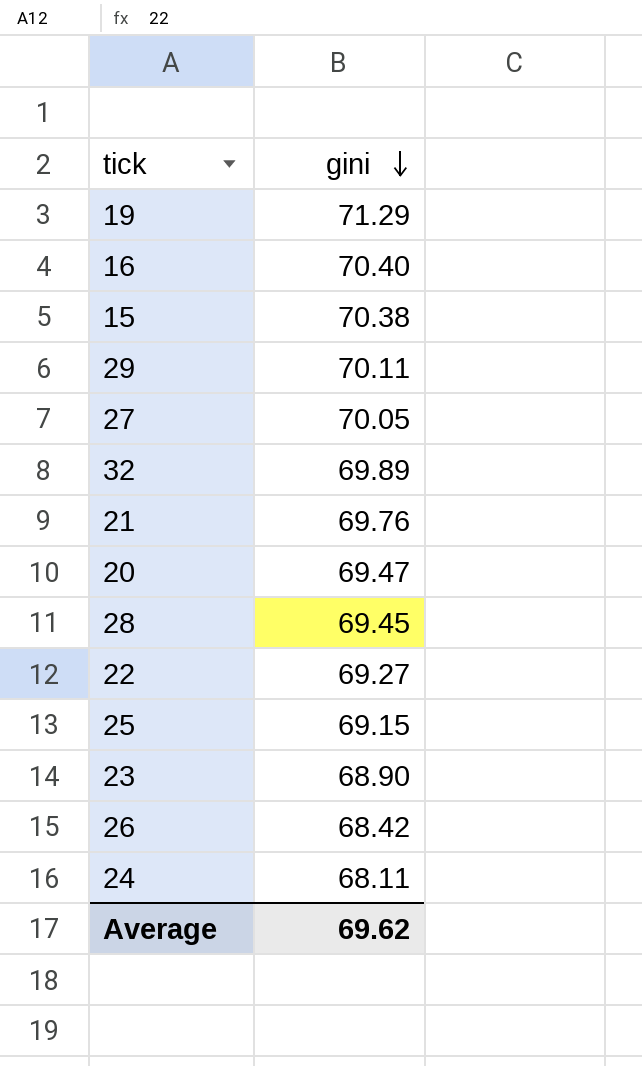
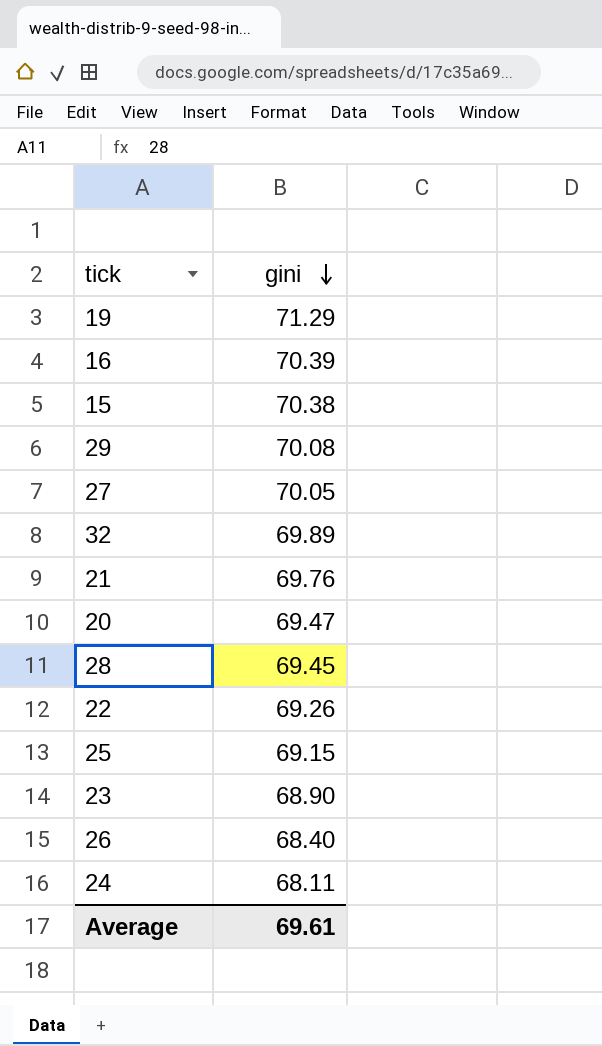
16 | gini: 70.40 -> 70.39
29 | gini: 70.11 -> 70.08
22 | gini: 69.27 -> 69.26
26 | gini: 68.42 -> 68.40
Average | gini: 69.62 -> 69.61

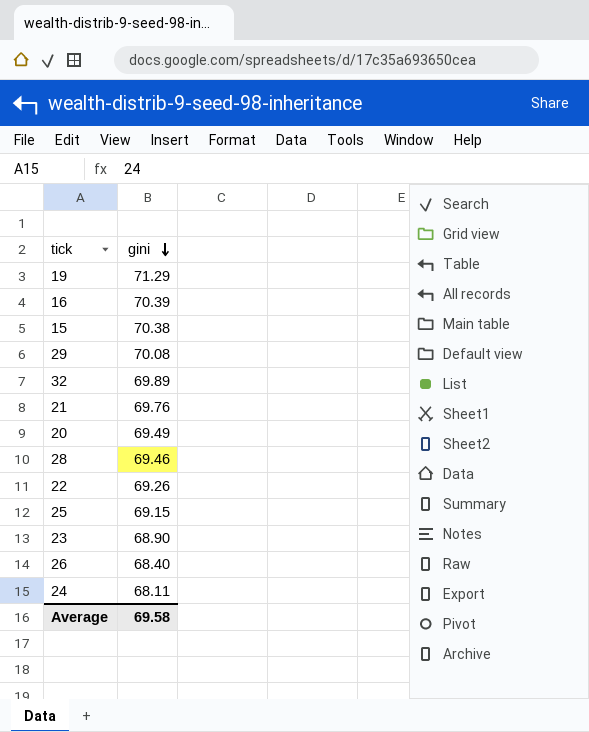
row 27: 70.05 -> none
20 | gini: 69.47 -> 69.49
28 | gini: 69.45 -> 69.46
Average | gini: 69.61 -> 69.58

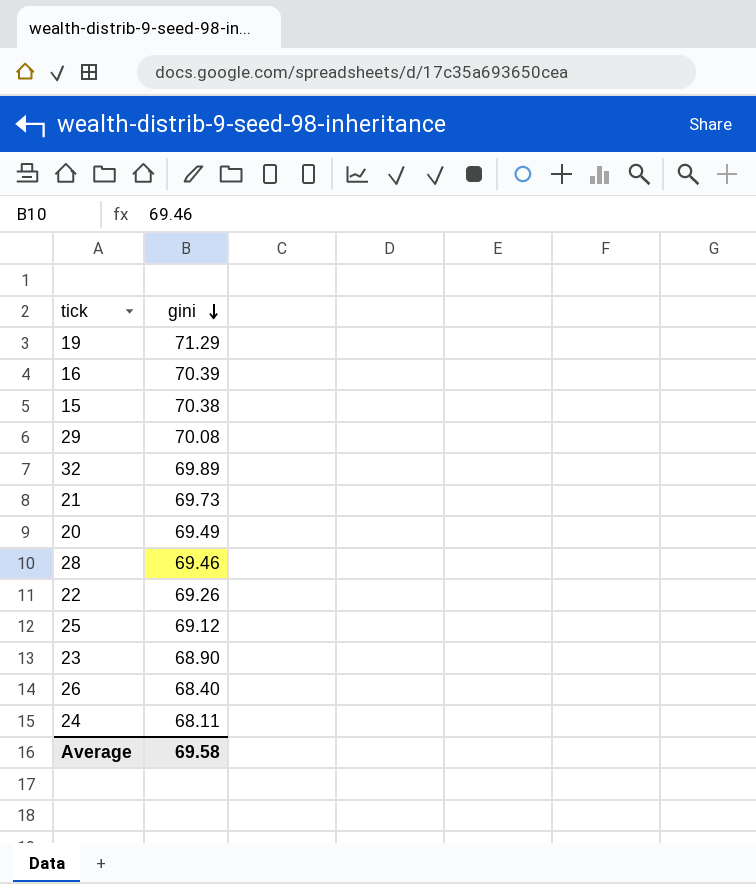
21 | gini: 69.76 -> 69.73
25 | gini: 69.15 -> 69.12

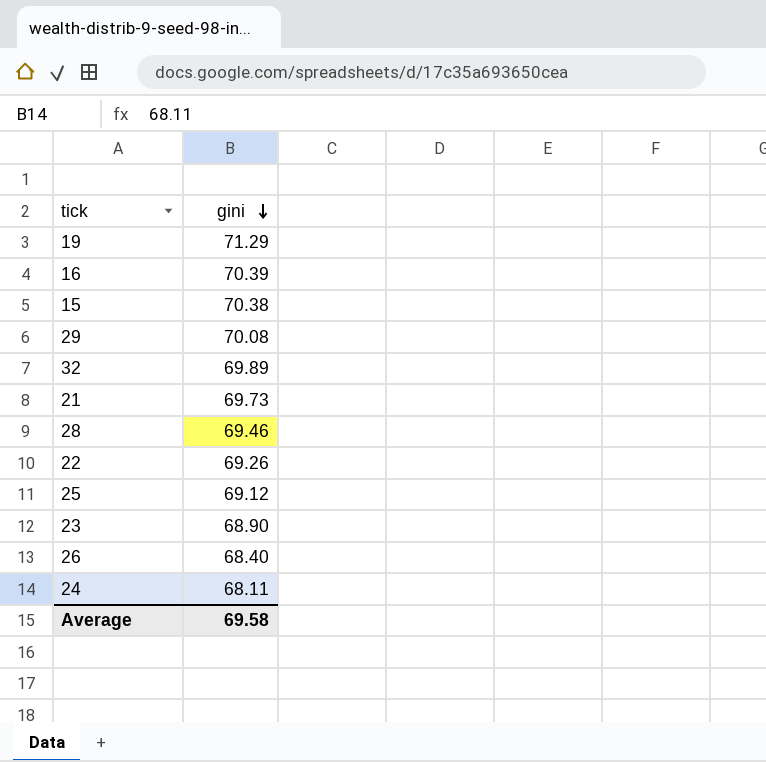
row 20: 69.49 -> none

